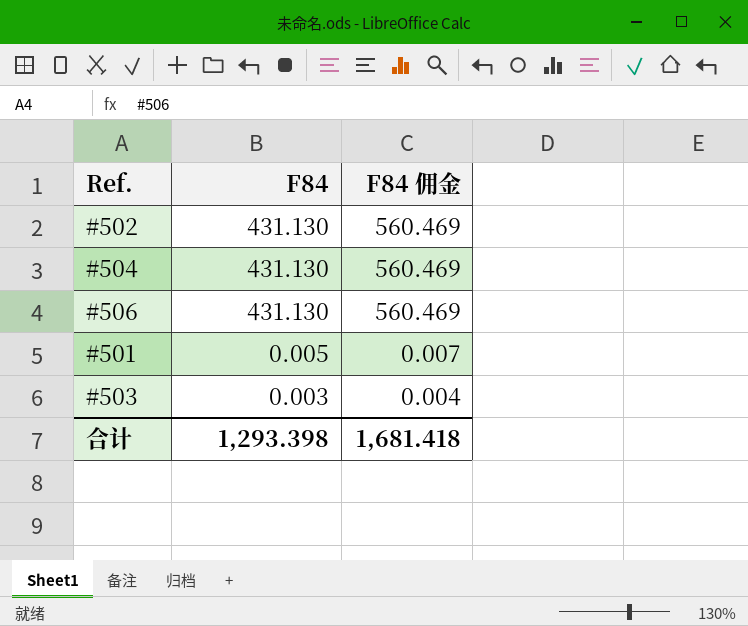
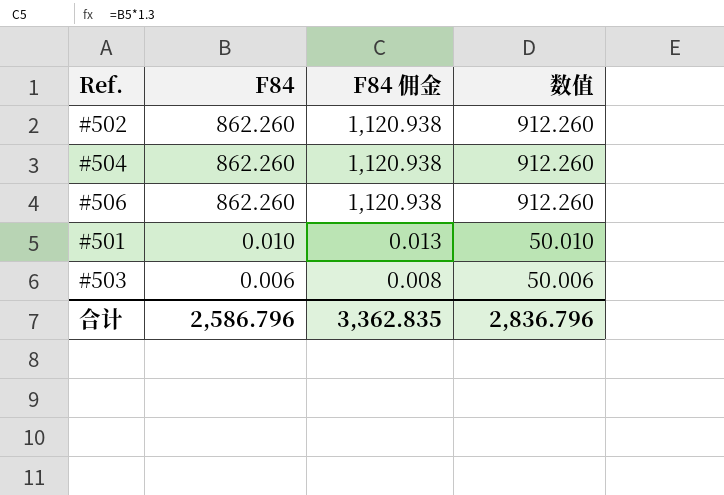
column 数值 | formula: none -> [F84] + 50
#502 | F84: 431.130 -> 862.260
#502 | F84 佣金: 560.469 -> 1,120.938
#504 | F84: 431.130 -> 862.260
#504 | F84 佣金: 560.469 -> 1,120.938
#506 | F84: 431.130 -> 862.260
#506 | F84 佣金: 560.469 -> 1,120.938
#501 | F84: 0.005 -> 0.010
#501 | F84 佣金: 0.007 -> 0.013
#503 | F84: 0.003 -> 0.006
#503 | F84 佣金: 0.004 -> 0.008
合计 | F84: 1,293.398 -> 2,586.796
合计 | F84 佣金: 1,681.418 -> 3,362.835

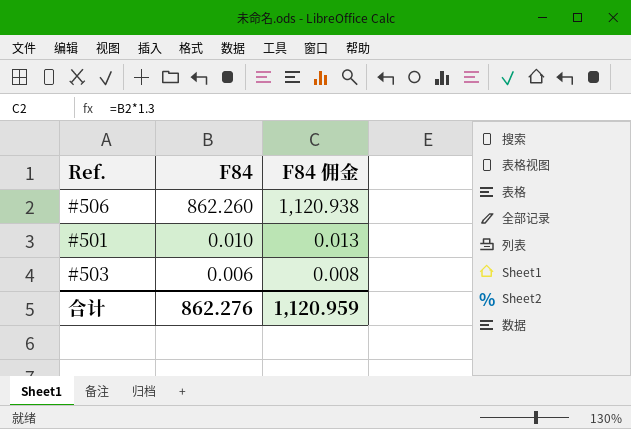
column 数值 | formula: [F84] + 50 -> none
row #502: 862.260 | 1,120.938 | 912.260 -> none
row #504: 862.260 | 1,120.938 | 912.260 -> none
合计 | F84: 2,586.796 -> 862.276
合计 | F84 佣金: 3,362.835 -> 1,120.959

